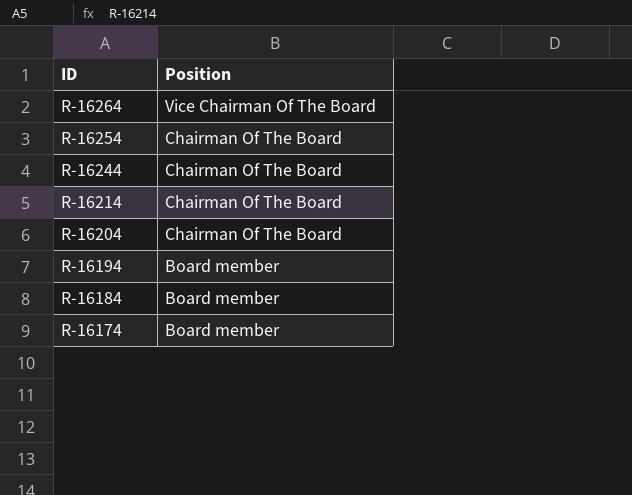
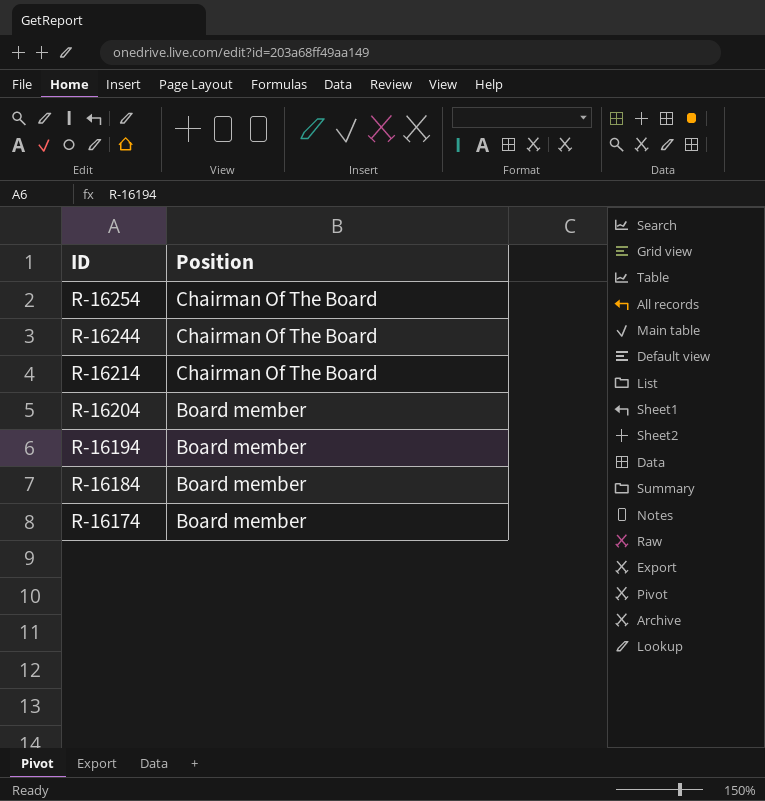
row R-16264: Vice Chairman Of The Board -> none
R-16204 | Position: Chairman Of The Board -> Board member

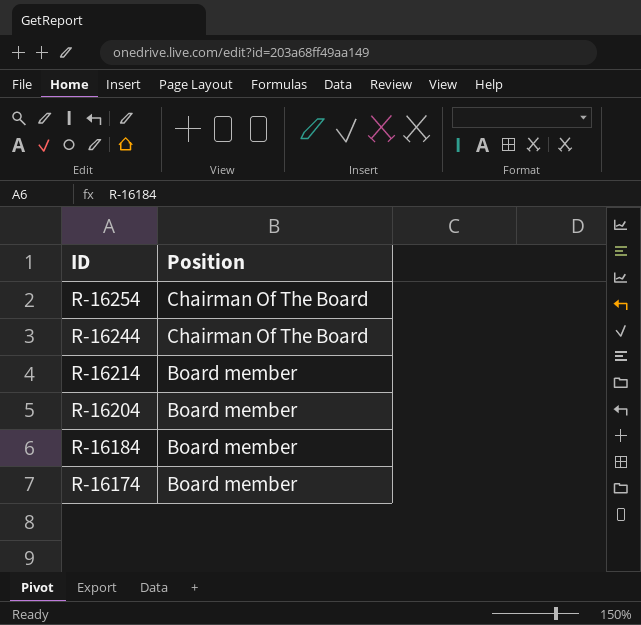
row R-16194: Board member -> none
R-16214 | Position: Chairman Of The Board -> Board member

